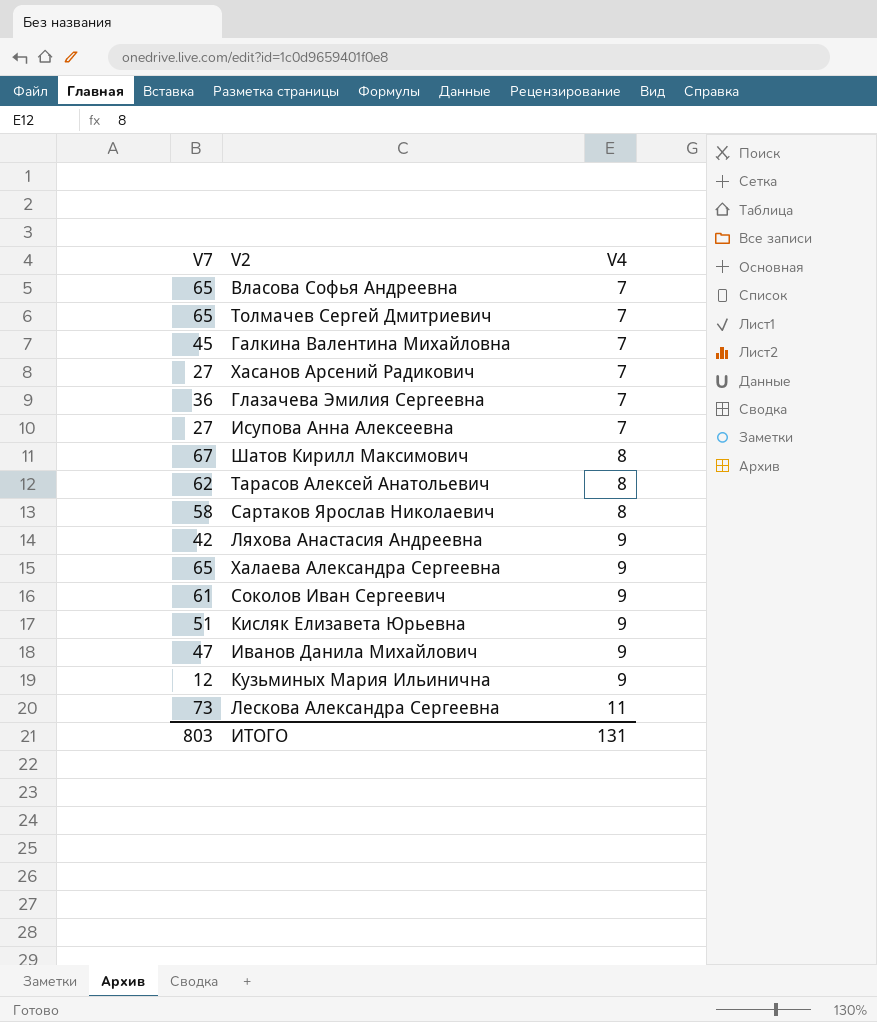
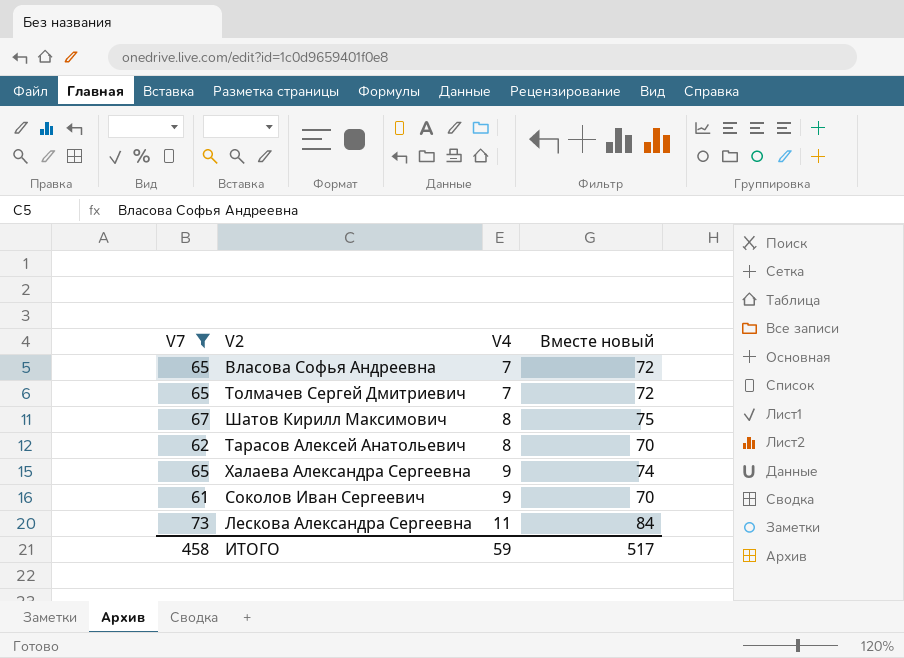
filter: none -> V7 >= 61
column Вместе новый | formula: none -> [V7] + [V4]
ИТОГО | V7: 803 -> 458
ИТОГО | V4: 131 -> 59

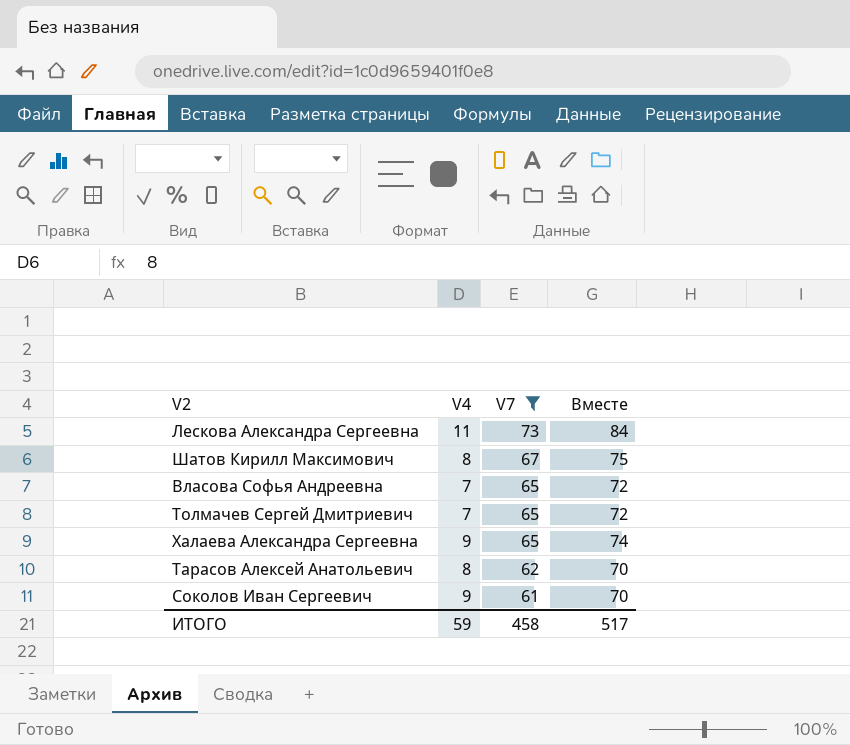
row order: V4 ascending -> V7 descending
column V7 | position: 1 -> 3
column name: Вместе новый -> Вместе

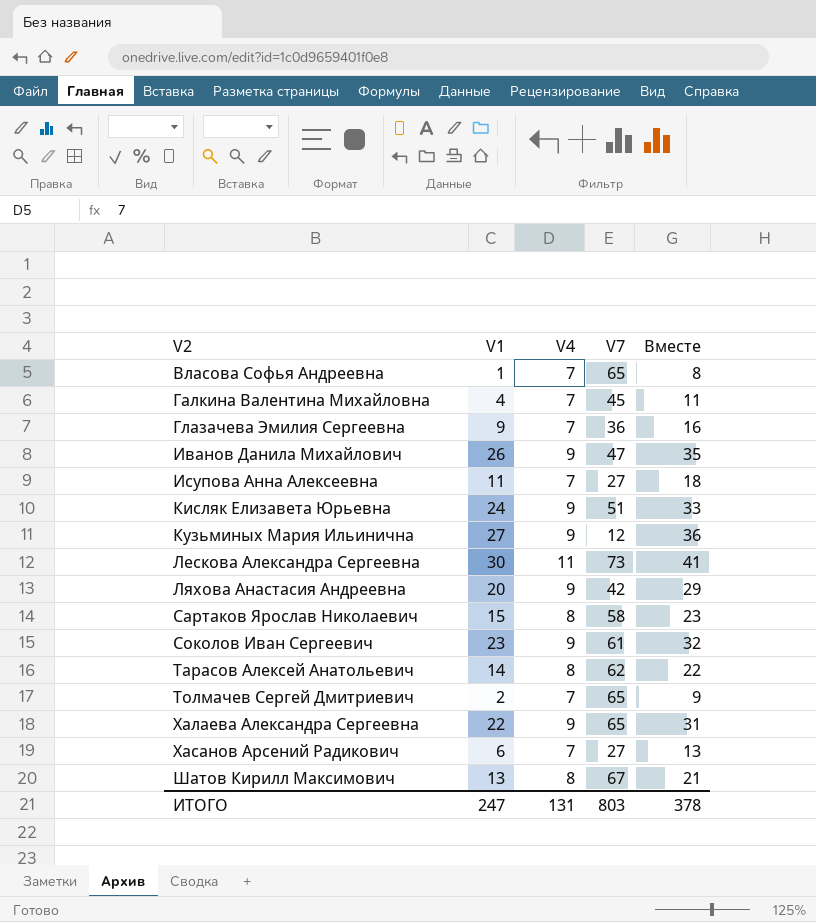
filter: V7 >= 61 -> none
row order: V7 descending -> V2 ascending
column V1 | position: none -> 2
column Вместе | formula: [V4] + [V7] -> [V1] + [V4]
ИТОГО | V4: 59 -> 131
ИТОГО | V7: 458 -> 803
ИТОГО | Вместе: 517 -> 378

